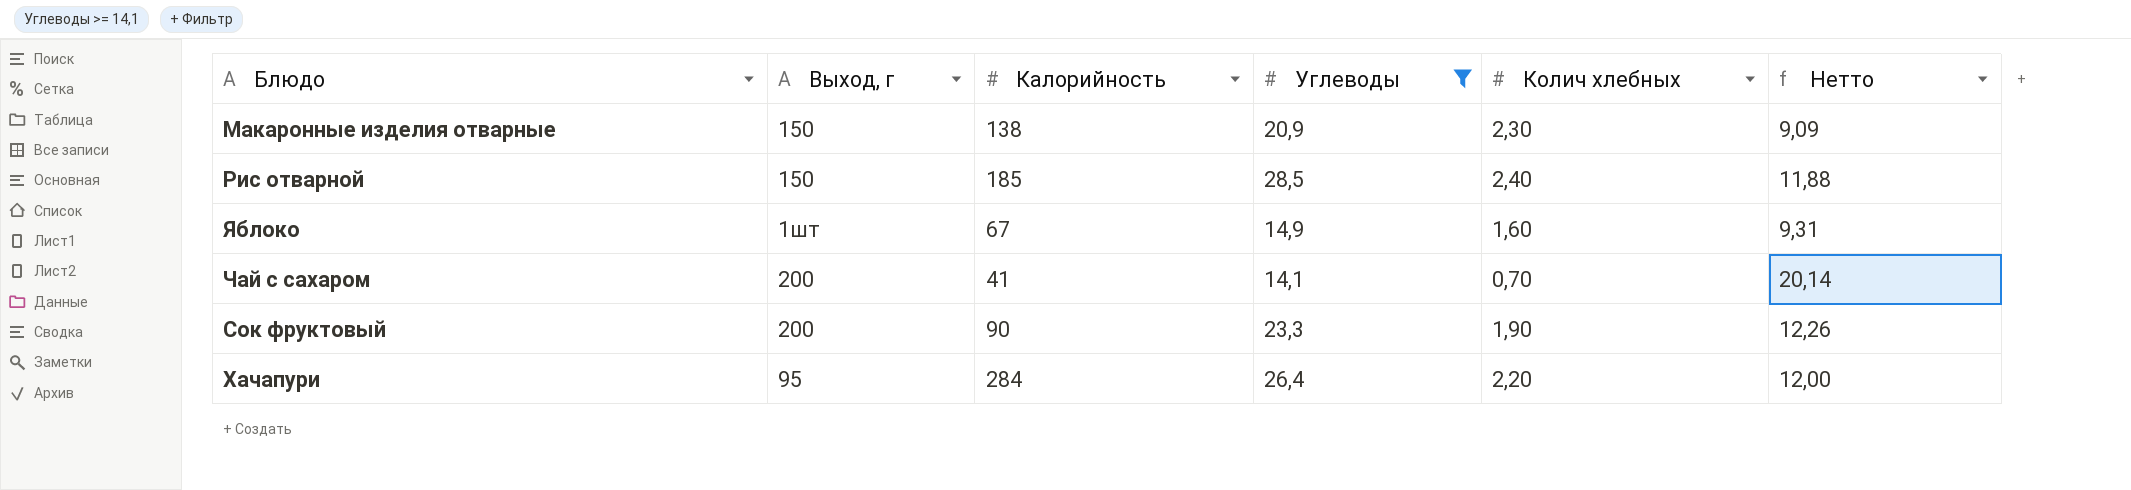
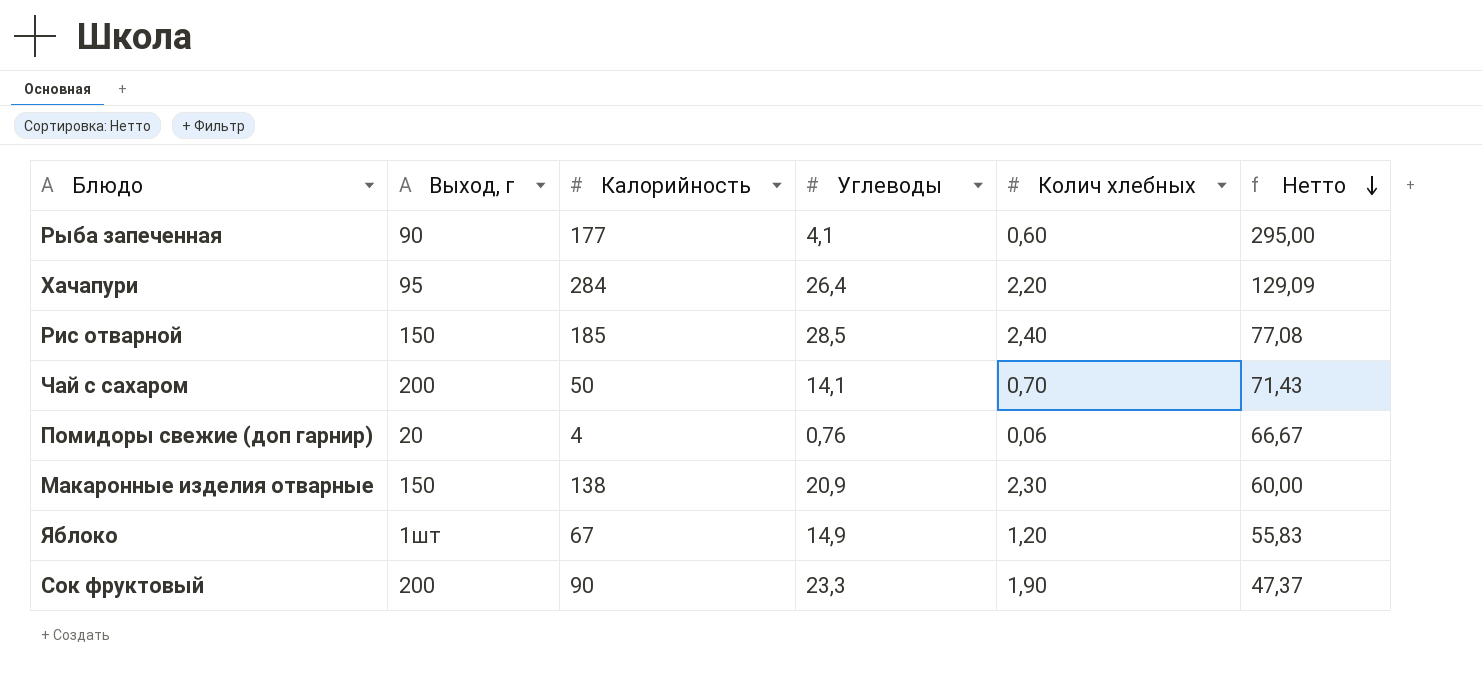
filter: Углеводы >= 14,1 -> none
row order: none -> Нетто descending
column Нетто | formula: [Углеводы] / [Колич хлебных] -> [Калорийность] / [Колич хлебных]
Чай с сахаром | Калорийность: 41 -> 50
Яблоко | Колич хлебных: 1,60 -> 1,20

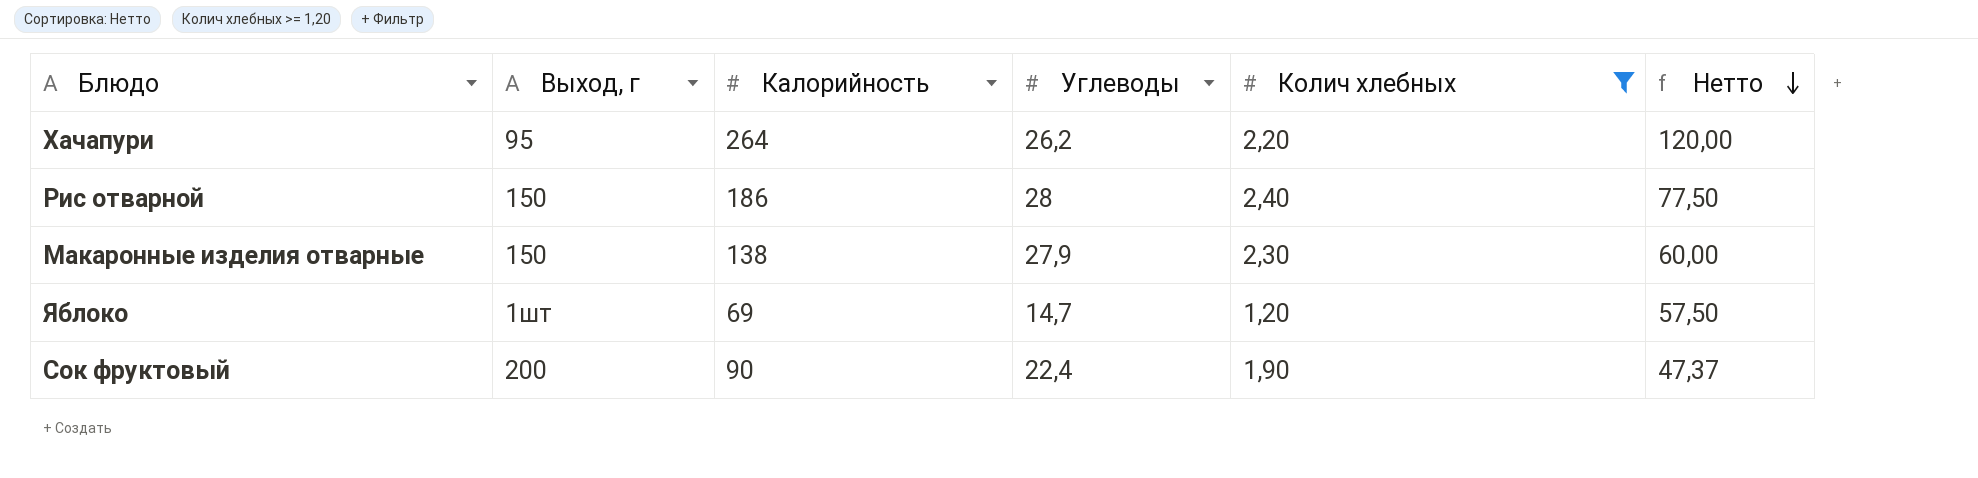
filter: none -> Колич хлебных >= 1,20
Хачапури | Калорийность: 284 -> 264
Хачапури | Углеводы: 26,4 -> 26,2
Хачапури | Нетто: 129,09 -> 120,00
Рис отварной | Калорийность: 185 -> 186
Рис отварной | Углеводы: 28,5 -> 28
Рис отварной | Нетто: 77,08 -> 77,50
Макаронные изделия отварные | Углеводы: 20,9 -> 27,9
Яблоко | Калорийность: 67 -> 69
Яблоко | Углеводы: 14,9 -> 14,7
Яблоко | Нетто: 55,83 -> 57,50
Сок фруктовый | Углеводы: 23,3 -> 22,4

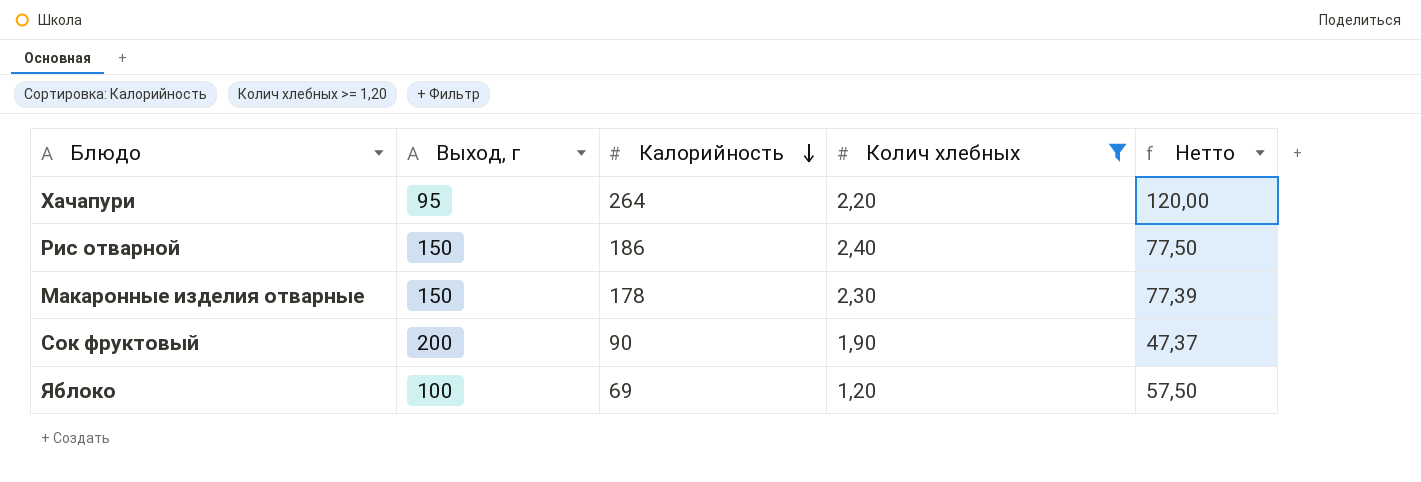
row order: Нетто descending -> Калорийность descending
column Углеводы | position: 4 -> none
Макаронные изделия отварные | Калорийность: 138 -> 178
Макаронные изделия отварные | Нетто: 60,00 -> 77,39
Яблоко | Выход, г: 1шт -> 100

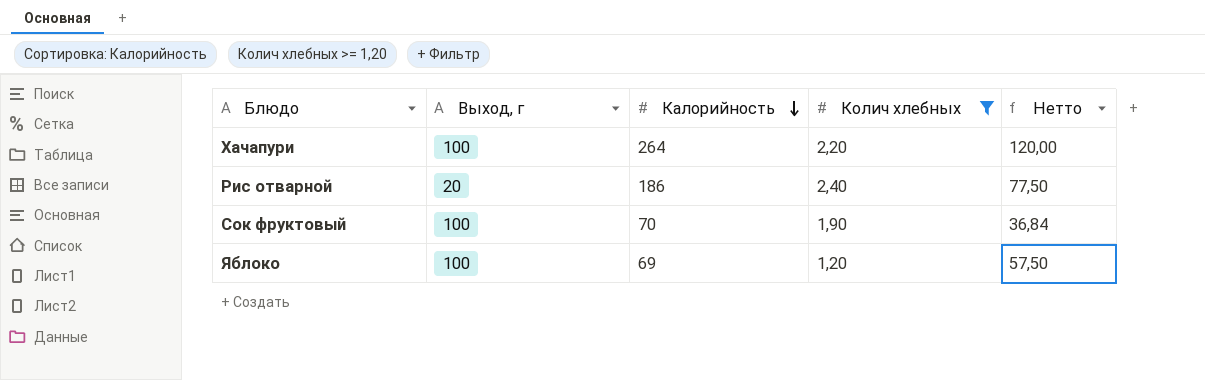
row Макаронные изделия отварные: 150 | 178 | 2,30 | 77,39 -> none
Хачапури | Выход, г: 95 -> 100
Рис отварной | Выход, г: 150 -> 20
Сок фруктовый | Выход, г: 200 -> 100
Сок фруктовый | Калорийность: 90 -> 70
Сок фруктовый | Нетто: 47,37 -> 36,84

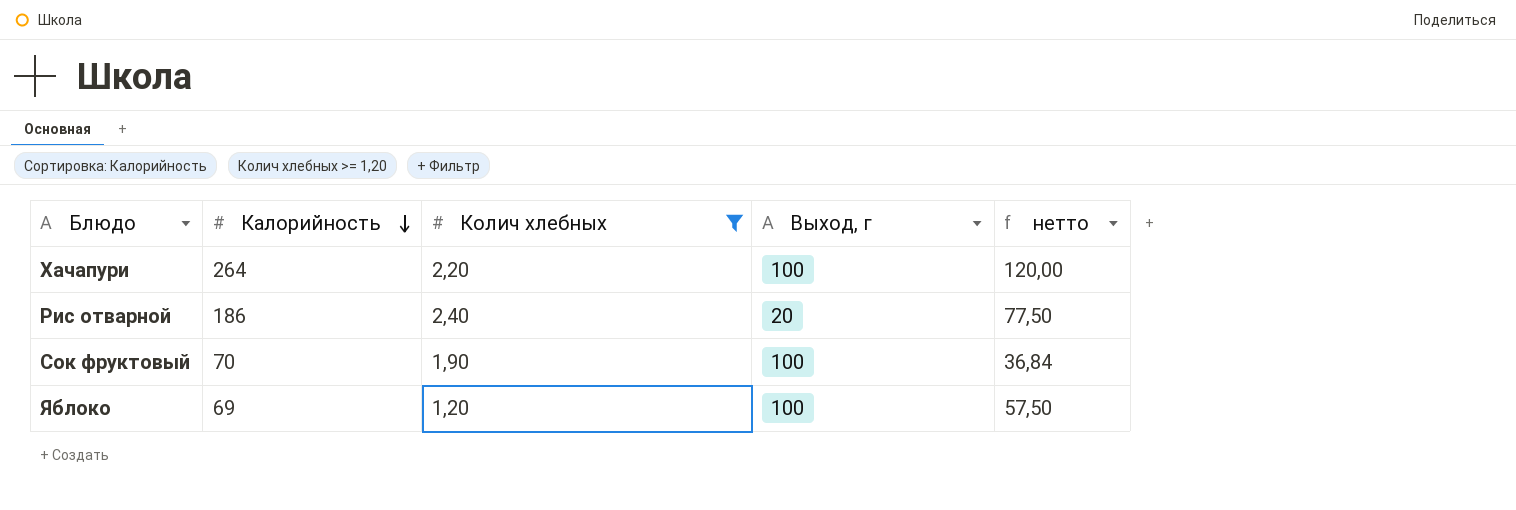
column Выход, г | position: 2 -> 4
column name: Нетто -> нетто

